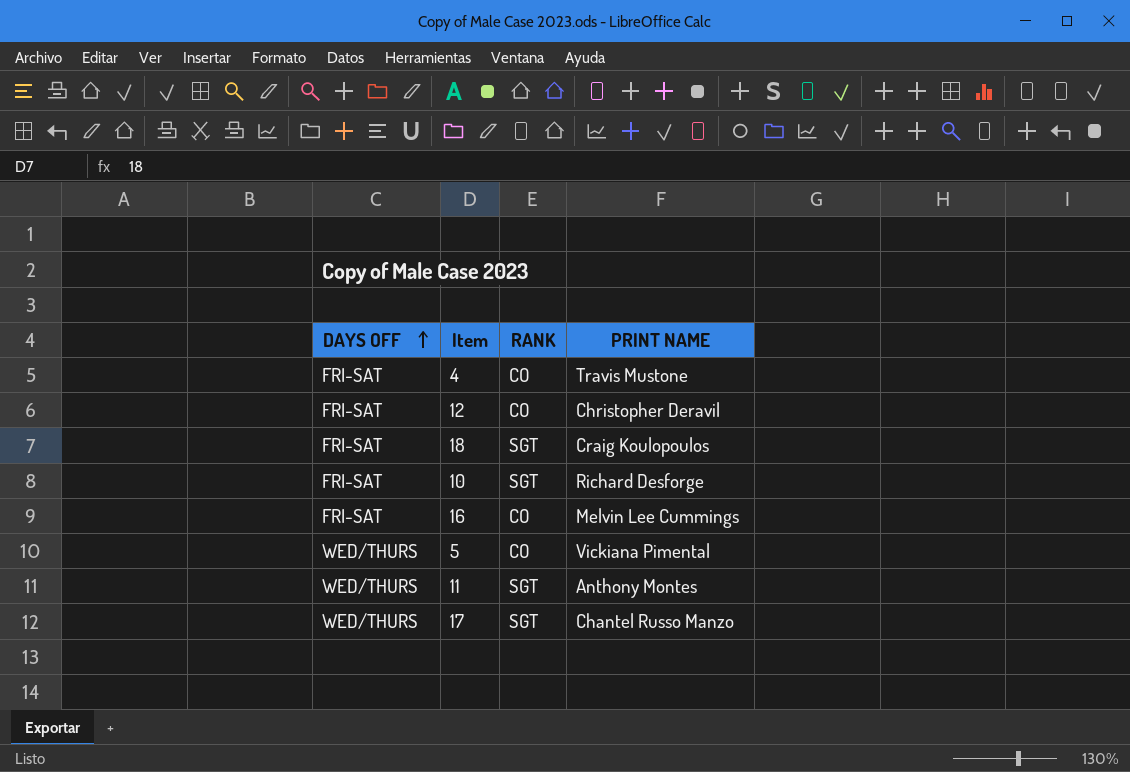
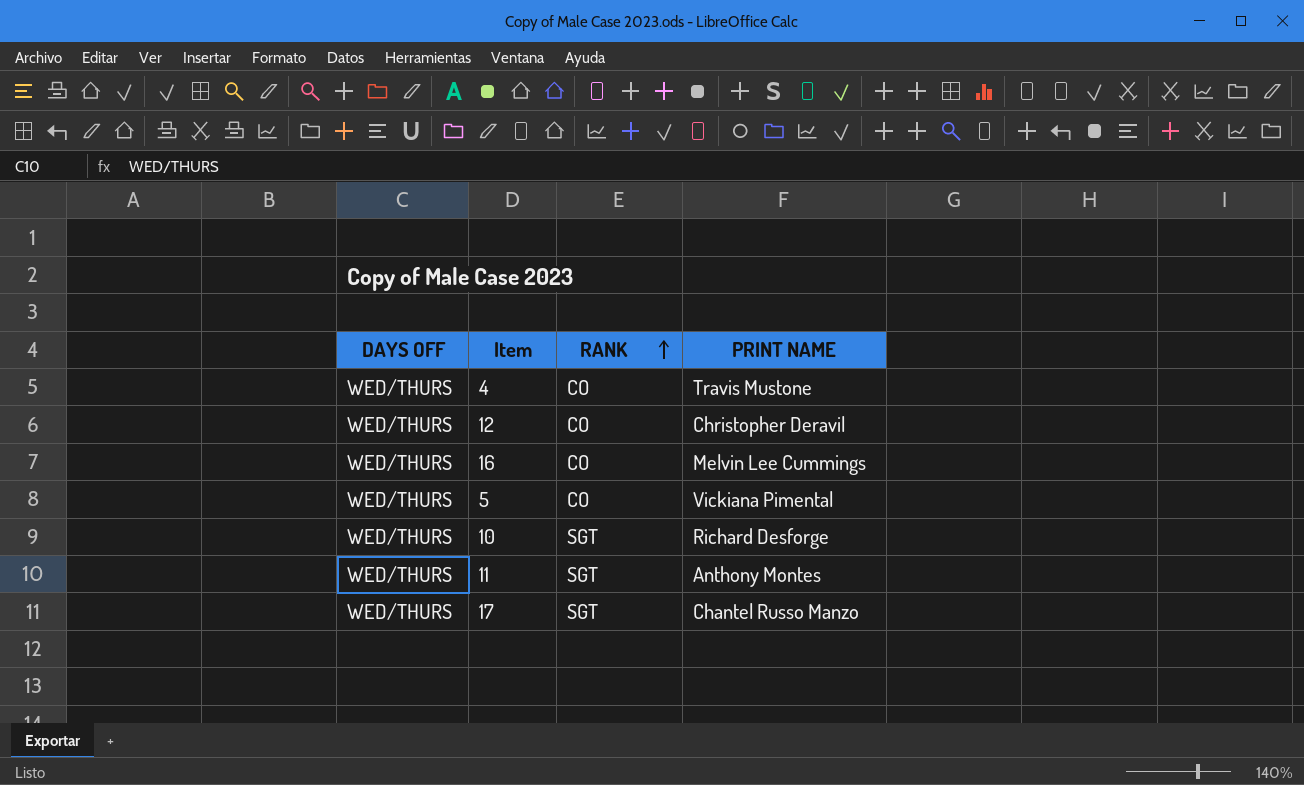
row order: DAYS OFF ascending -> RANK ascending
row 18: FRI-SAT | SGT | Craig Koulopoulos -> none
4 | DAYS OFF: FRI-SAT -> WED/THURS
12 | DAYS OFF: FRI-SAT -> WED/THURS
16 | DAYS OFF: FRI-SAT -> WED/THURS
10 | DAYS OFF: FRI-SAT -> WED/THURS

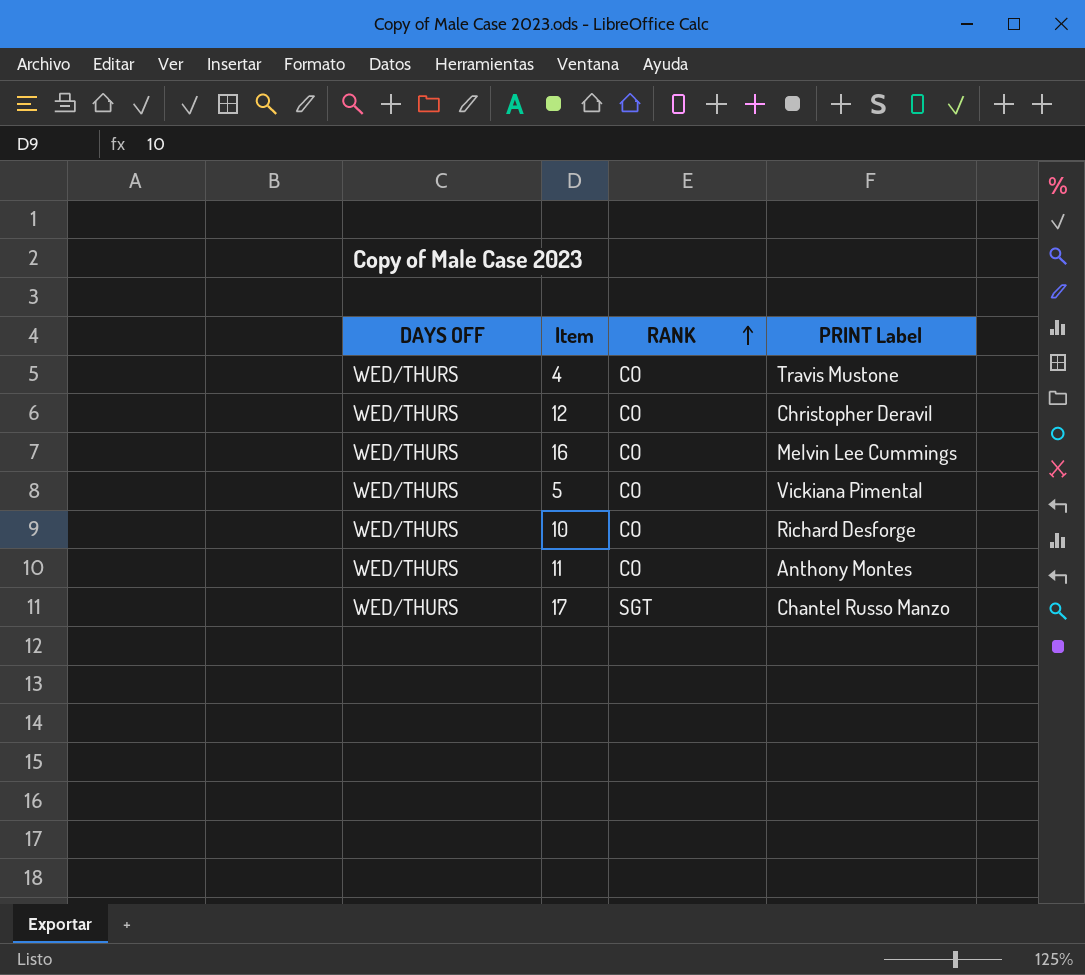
column name: PRINT NAME -> PRINT Label
10 | RANK: SGT -> CO
11 | RANK: SGT -> CO

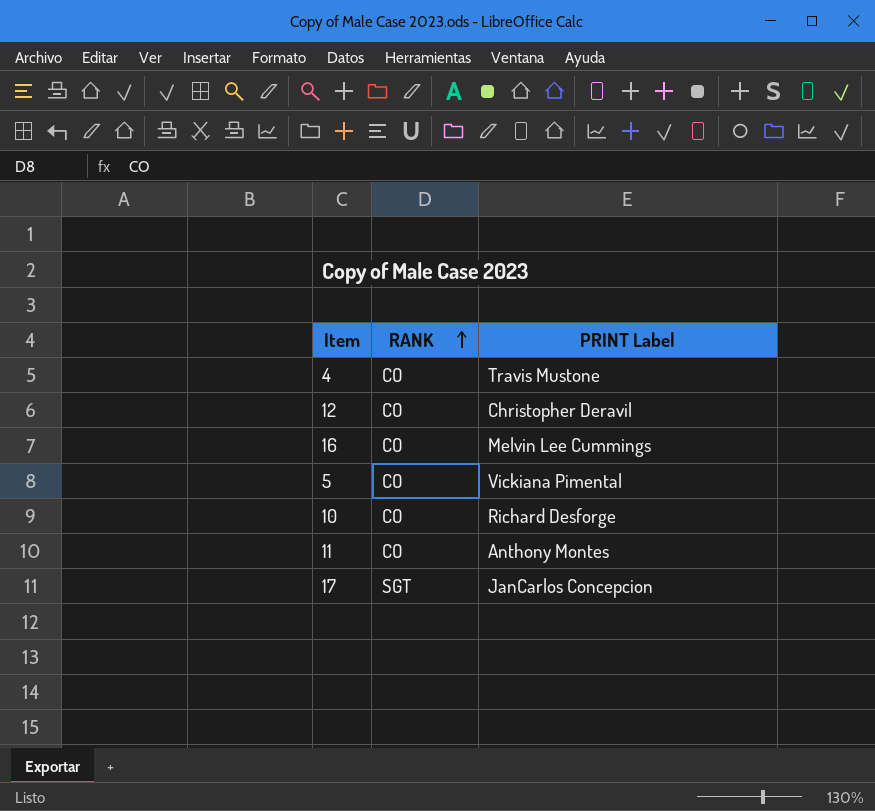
column DAYS OFF | position: 1 -> none
17 | PRINT Label: Chantel Russo Manzo -> JanCarlos Concepcion

